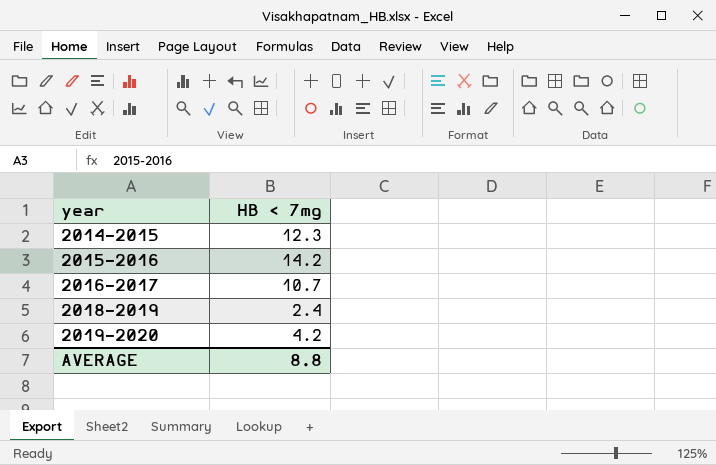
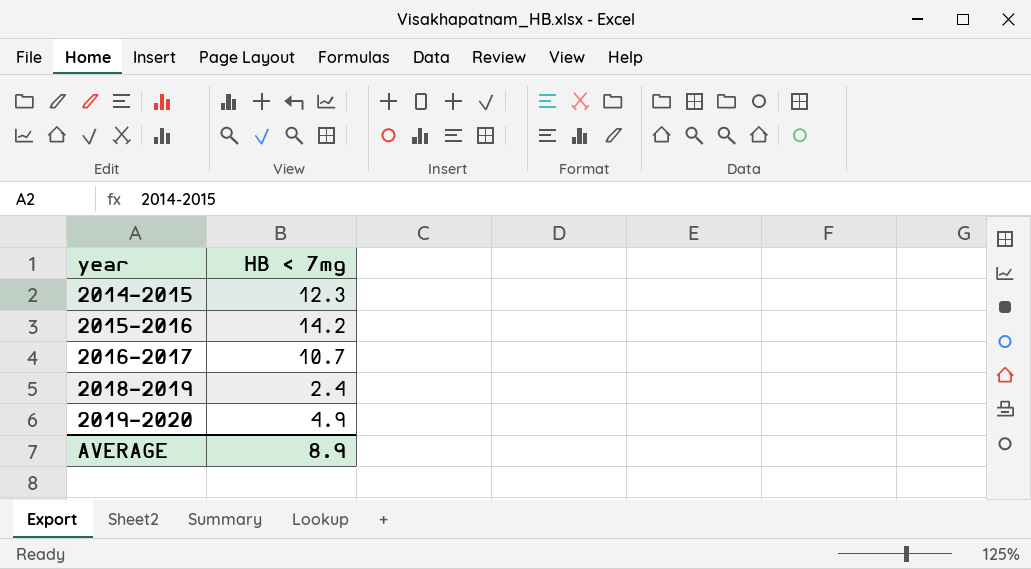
2019-2020 | HB < 7mg: 4.2 -> 4.9
AVERAGE | HB < 7mg: 8.8 -> 8.9

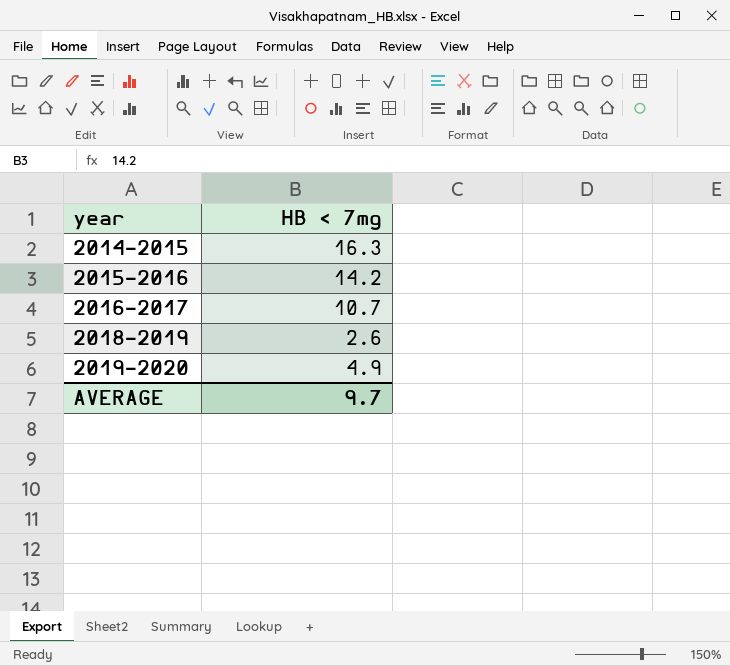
2014-2015 | HB < 7mg: 12.3 -> 16.3
2018-2019 | HB < 7mg: 2.4 -> 2.6
AVERAGE | HB < 7mg: 8.9 -> 9.7

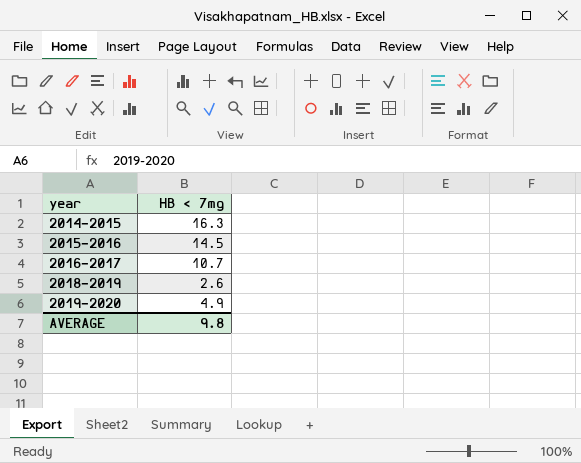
2015-2016 | HB < 7mg: 14.2 -> 14.5
AVERAGE | HB < 7mg: 9.7 -> 9.8

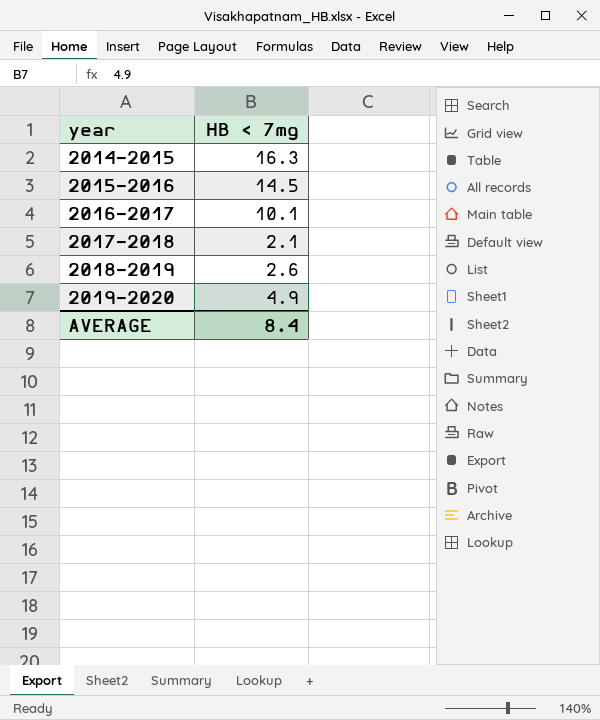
2016-2017 | HB < 7mg: 10.7 -> 10.1
row 2017-2018: none -> 2.1
AVERAGE | HB < 7mg: 9.8 -> 8.4

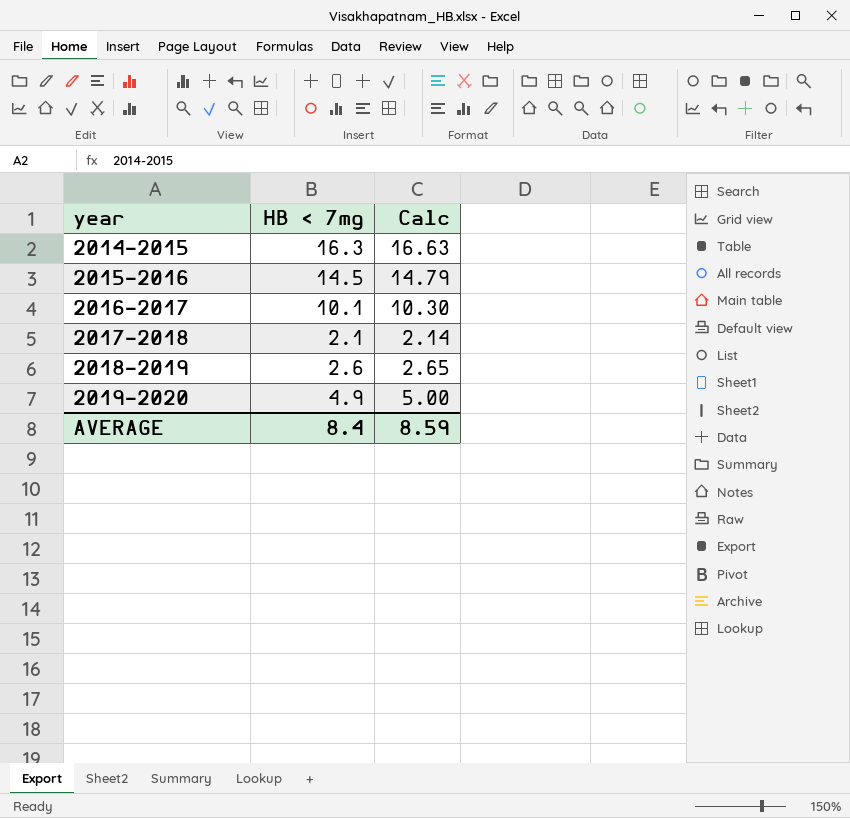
column Calc | formula: none -> [HB < 7mg] * 1.02

